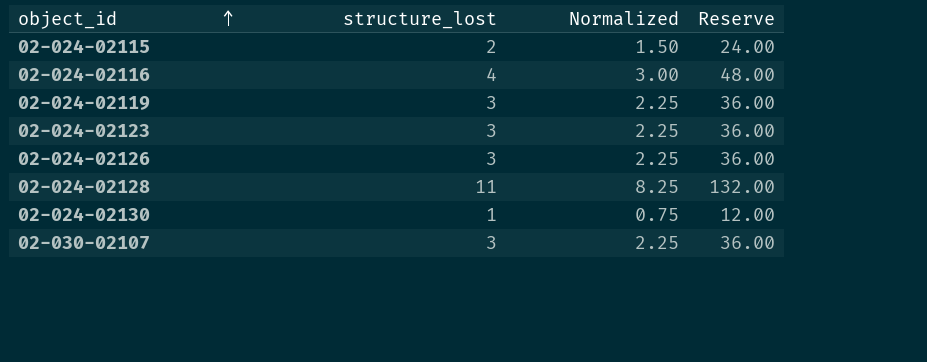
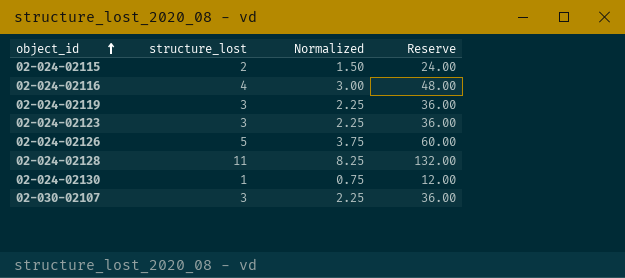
02-024-02126 | structure_lost: 3 -> 5
02-024-02126 | Normalized: 2.25 -> 3.75
02-024-02126 | Reserve: 36.00 -> 60.00

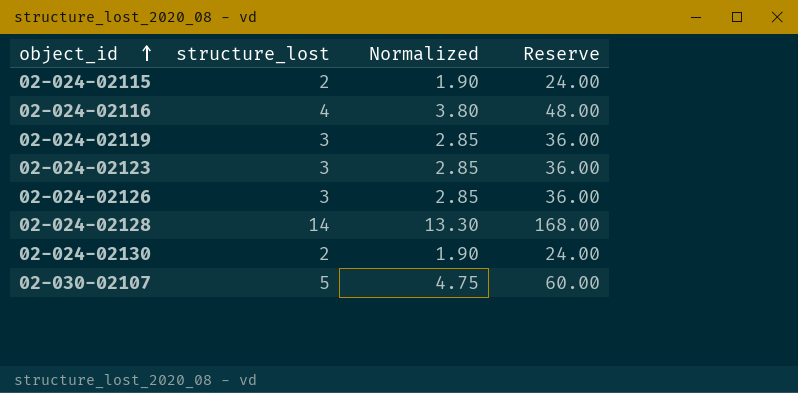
column Normalized | formula: [structure_lost] * 0.75 -> [structure_lost] * 0.95
02-024-02126 | structure_lost: 5 -> 3
02-024-02126 | Reserve: 60.00 -> 36.00
02-024-02128 | structure_lost: 11 -> 14
02-024-02128 | Reserve: 132.00 -> 168.00
02-024-02130 | structure_lost: 1 -> 2
02-024-02130 | Reserve: 12.00 -> 24.00
02-030-02107 | structure_lost: 3 -> 5
02-030-02107 | Reserve: 36.00 -> 60.00

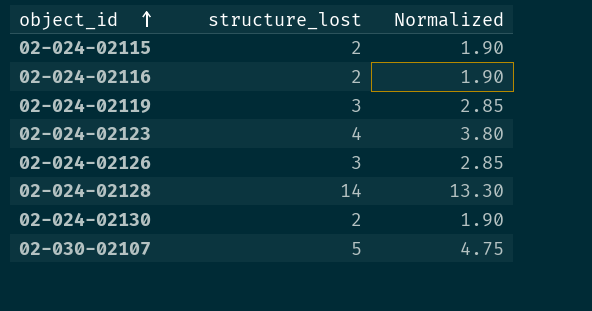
column Reserve | formula: [structure_lost] * 12 -> none
02-024-02116 | structure_lost: 4 -> 2
02-024-02116 | Normalized: 3.80 -> 1.90
02-024-02123 | structure_lost: 3 -> 4
02-024-02123 | Normalized: 2.85 -> 3.80

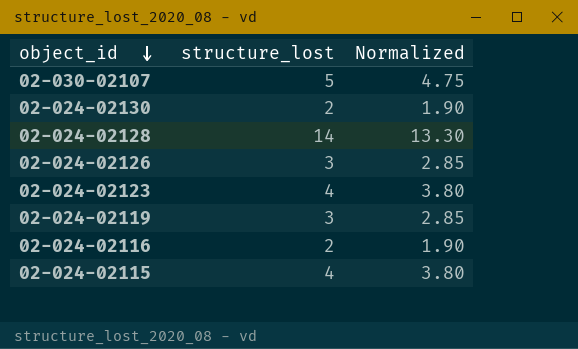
row order: object_id ascending -> object_id descending
02-024-02115 | structure_lost: 2 -> 4
02-024-02115 | Normalized: 1.90 -> 3.80

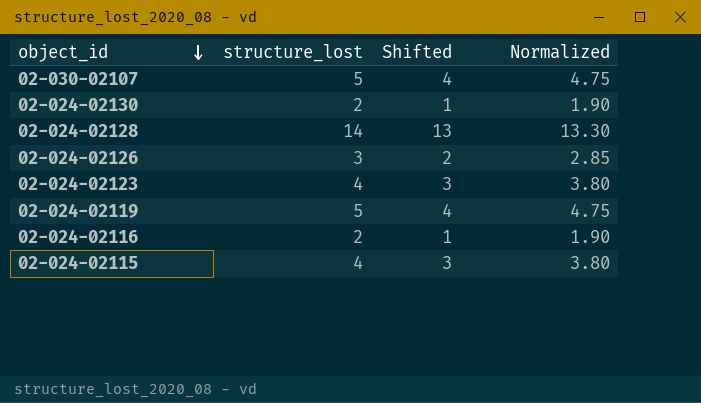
column Shifted | formula: none -> [structure_lost] - 1
02-024-02119 | structure_lost: 3 -> 5
02-024-02119 | Normalized: 2.85 -> 4.75

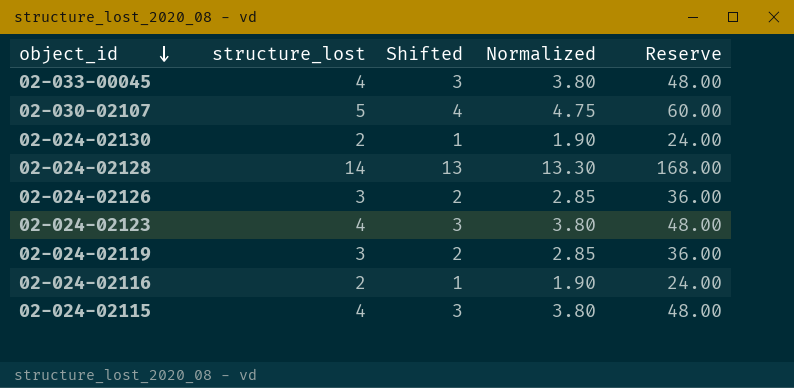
column Reserve | formula: none -> [structure_lost] * 12
row 02-033-00045: none -> 4 | 3 | 3.80 | 48.00
02-024-02119 | structure_lost: 5 -> 3
02-024-02119 | Shifted: 4 -> 2
02-024-02119 | Normalized: 4.75 -> 2.85

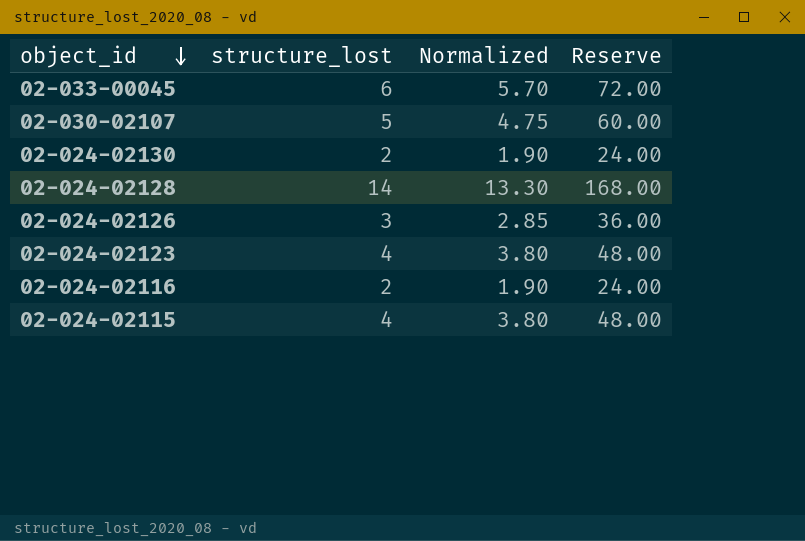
column Shifted | formula: [structure_lost] - 1 -> none
row 02-024-02119: 3 | 2 | 2.85 | 36.00 -> none
02-033-00045 | structure_lost: 4 -> 6
02-033-00045 | Normalized: 3.80 -> 5.70
02-033-00045 | Reserve: 48.00 -> 72.00

